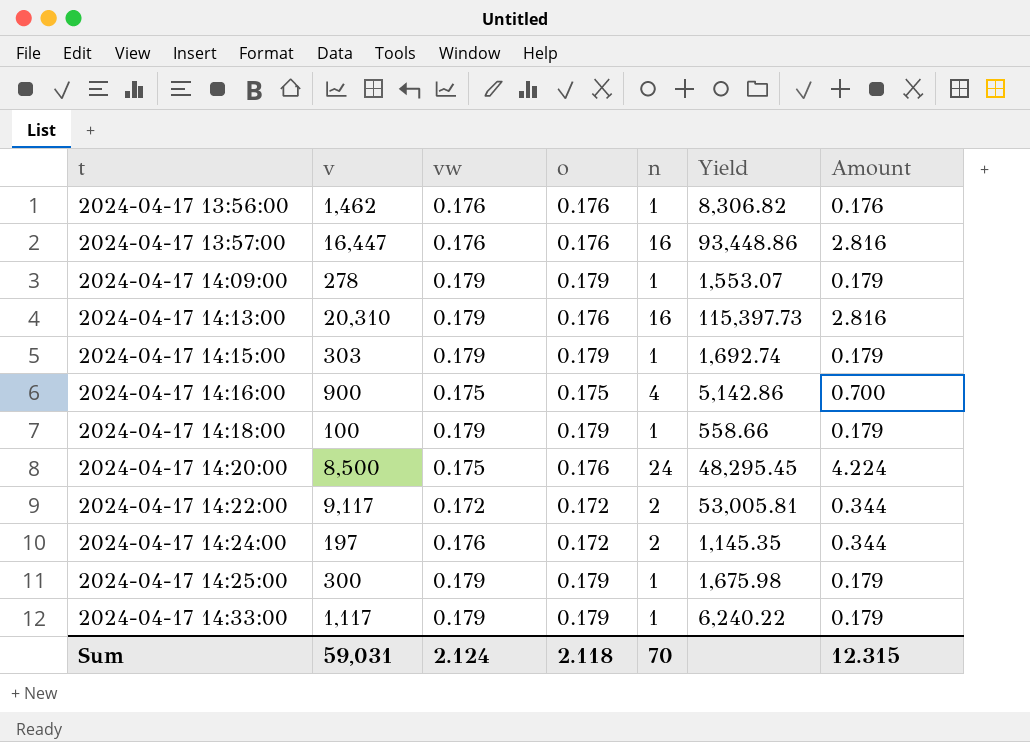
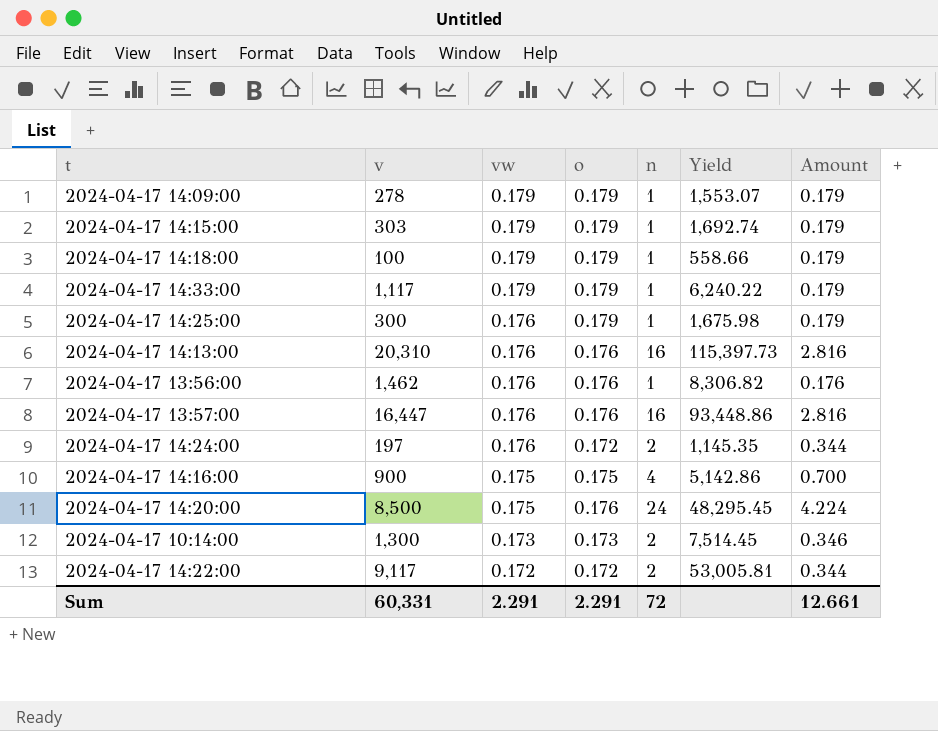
row order: t ascending -> vw descending
2024-04-17 14:25:00 | vw: 0.179 -> 0.176
2024-04-17 14:13:00 | vw: 0.179 -> 0.176
row 2024-04-17 10:14:00: none -> 1,300 | 0.173 | 0.173 | 2 | 7,514.45 | 0.346
Sum | v: 59,031 -> 60,331
Sum | vw: 2.124 -> 2.291
Sum | o: 2.118 -> 2.291
Sum | n: 70 -> 72
Sum | Amount: 12.315 -> 12.661

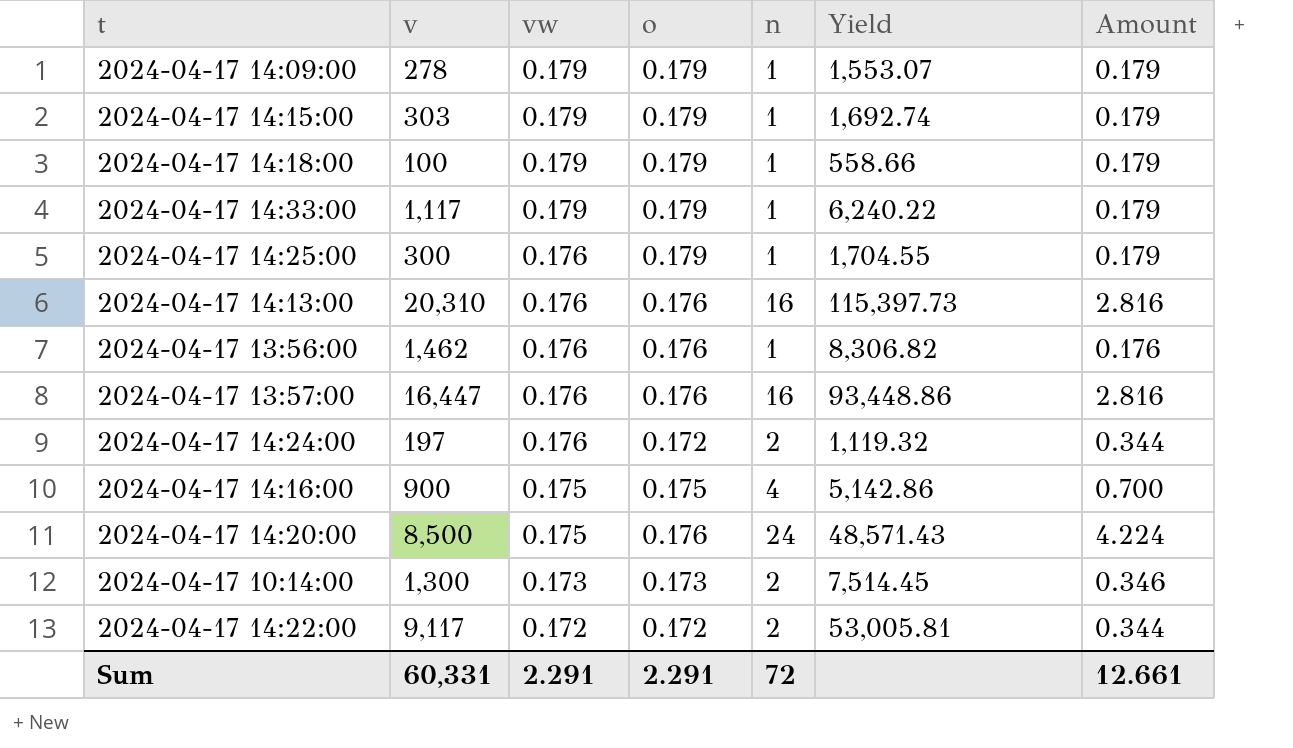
column Yield | formula: [v] / [o] -> [v] / [vw]

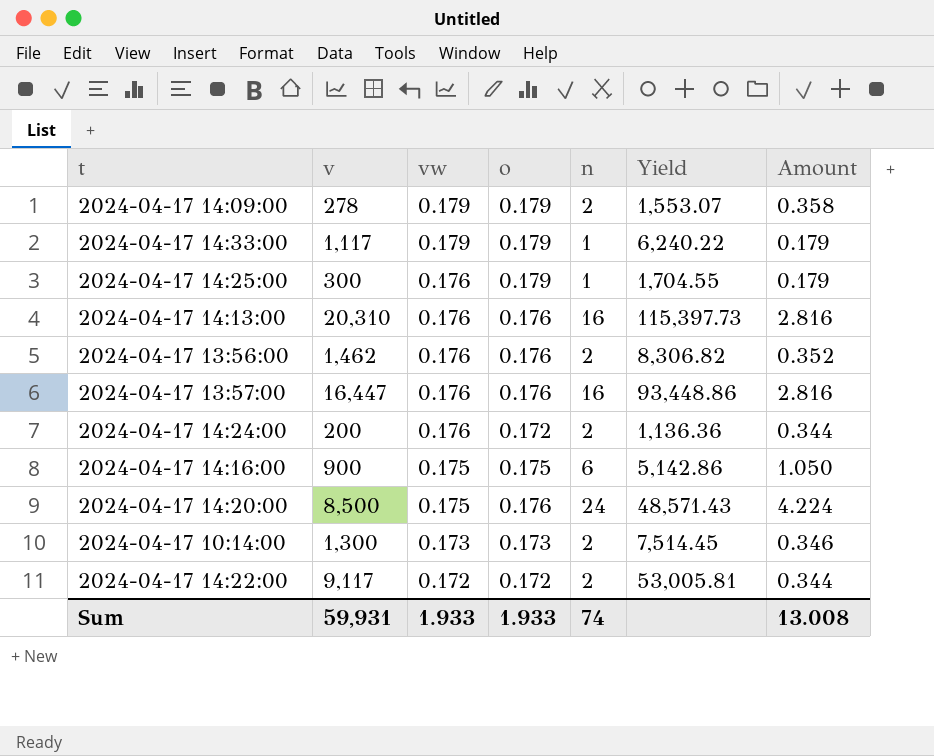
row 2024-04-17 14:15:00: 303 | 0.179 | 0.179 | 1 | 1,692.74 | 0.179 -> none
row 2024-04-17 14:18:00: 100 | 0.179 | 0.179 | 1 | 558.66 | 0.179 -> none
2024-04-17 14:09:00 | n: 1 -> 2
2024-04-17 14:09:00 | Amount: 0.179 -> 0.358
2024-04-17 13:56:00 | n: 1 -> 2
2024-04-17 13:56:00 | Amount: 0.176 -> 0.352
2024-04-17 14:24:00 | v: 197 -> 200
2024-04-17 14:24:00 | Yield: 1,119.32 -> 1,136.36
2024-04-17 14:16:00 | n: 4 -> 6
2024-04-17 14:16:00 | Amount: 0.700 -> 1.050
Sum | v: 60,331 -> 59,931
Sum | vw: 2.291 -> 1.933
Sum | o: 2.291 -> 1.933
Sum | n: 72 -> 74
Sum | Amount: 12.661 -> 13.008

